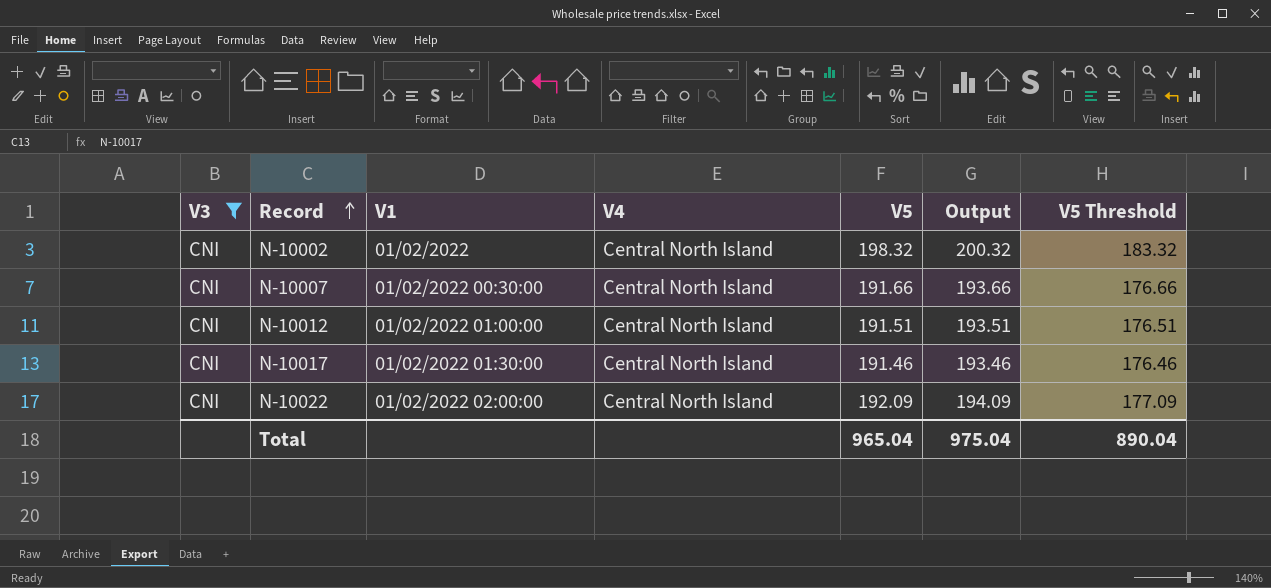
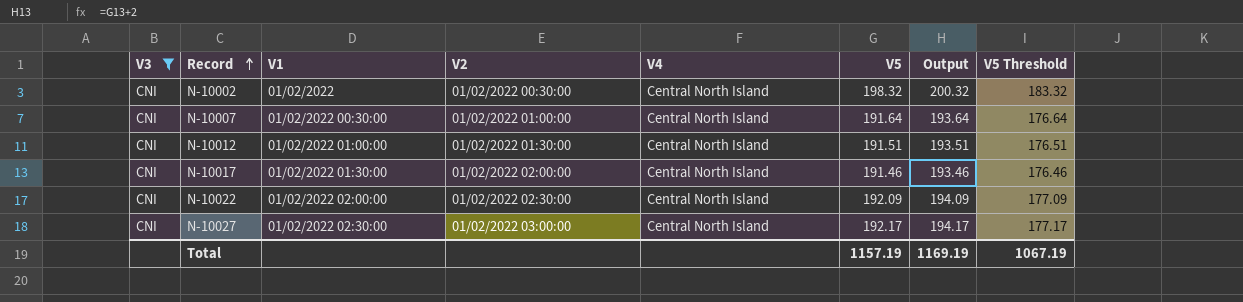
column V2 | position: none -> 4
N-10007 | V5: 191.66 -> 191.64
N-10007 | Output: 193.66 -> 193.64
N-10007 | V5 Threshold: 176.66 -> 176.64
row N-10027: none -> CNI | 01/02/2022 02:30:00 | 01/02/2022 03:00:00 | Central North Island | 192.17 | 194.17 | 177.17
Total | V5: 965.04 -> 1157.19
Total | Output: 975.04 -> 1169.19
Total | V5 Threshold: 890.04 -> 1067.19

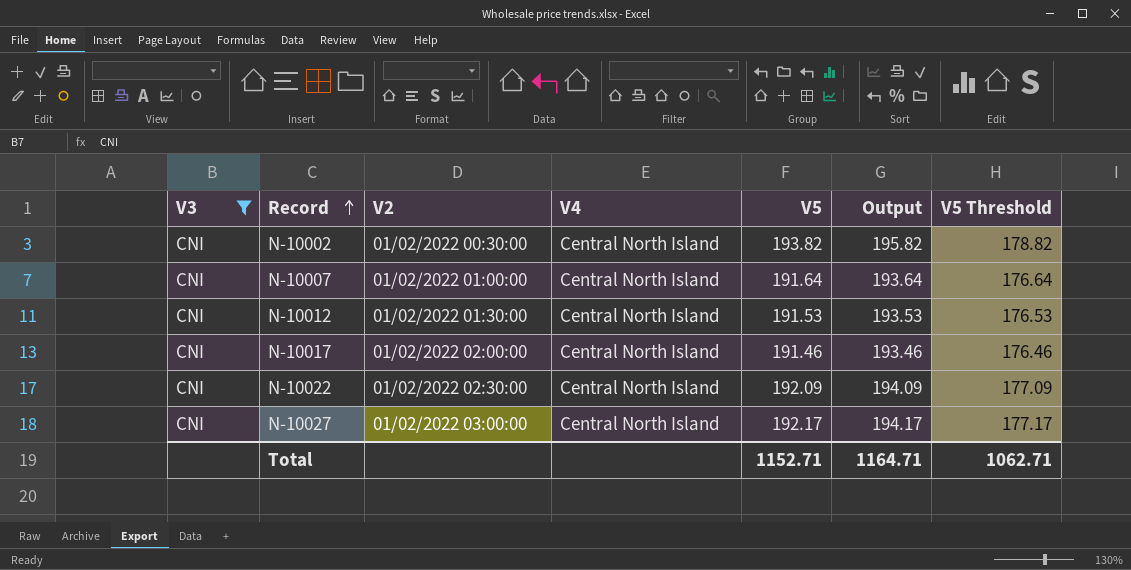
column V1 | position: 3 -> none
N-10002 | V5: 198.32 -> 193.82
N-10002 | Output: 200.32 -> 195.82
N-10002 | V5 Threshold: 183.32 -> 178.82
N-10012 | V5: 191.51 -> 191.53
N-10012 | Output: 193.51 -> 193.53
N-10012 | V5 Threshold: 176.51 -> 176.53
Total | V5: 1157.19 -> 1152.71
Total | Output: 1169.19 -> 1164.71
Total | V5 Threshold: 1067.19 -> 1062.71

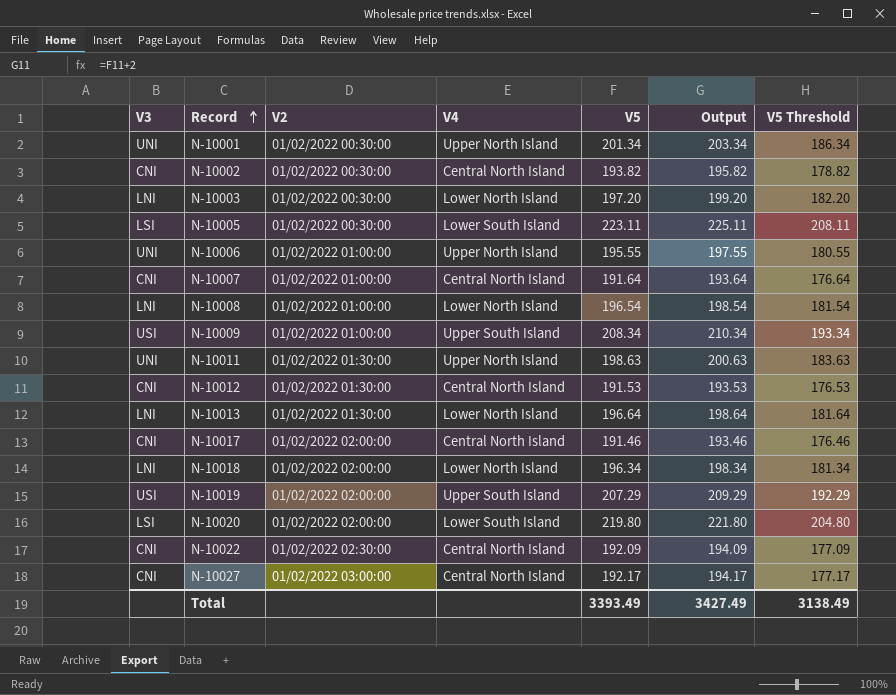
filter: V3 = CNI -> none
Total | V5: 1152.71 -> 3393.49
Total | Output: 1164.71 -> 3427.49
Total | V5 Threshold: 1062.71 -> 3138.49

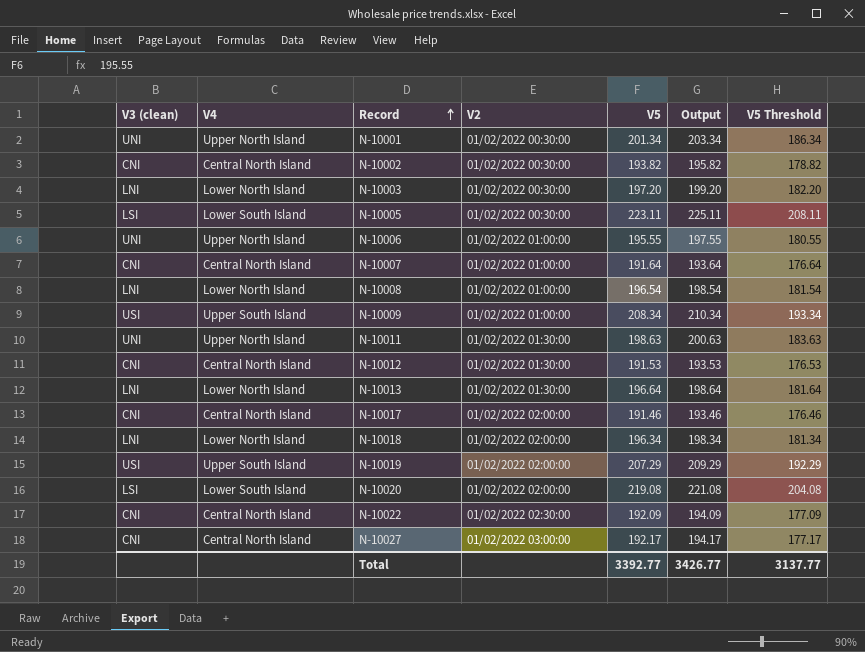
column name: V3 -> V3 (clean)
column V4 | position: 4 -> 2
N-10020 | V5: 219.80 -> 219.08
N-10020 | Output: 221.80 -> 221.08
N-10020 | V5 Threshold: 204.80 -> 204.08
Total | V5: 3393.49 -> 3392.77
Total | Output: 3427.49 -> 3426.77
Total | V5 Threshold: 3138.49 -> 3137.77

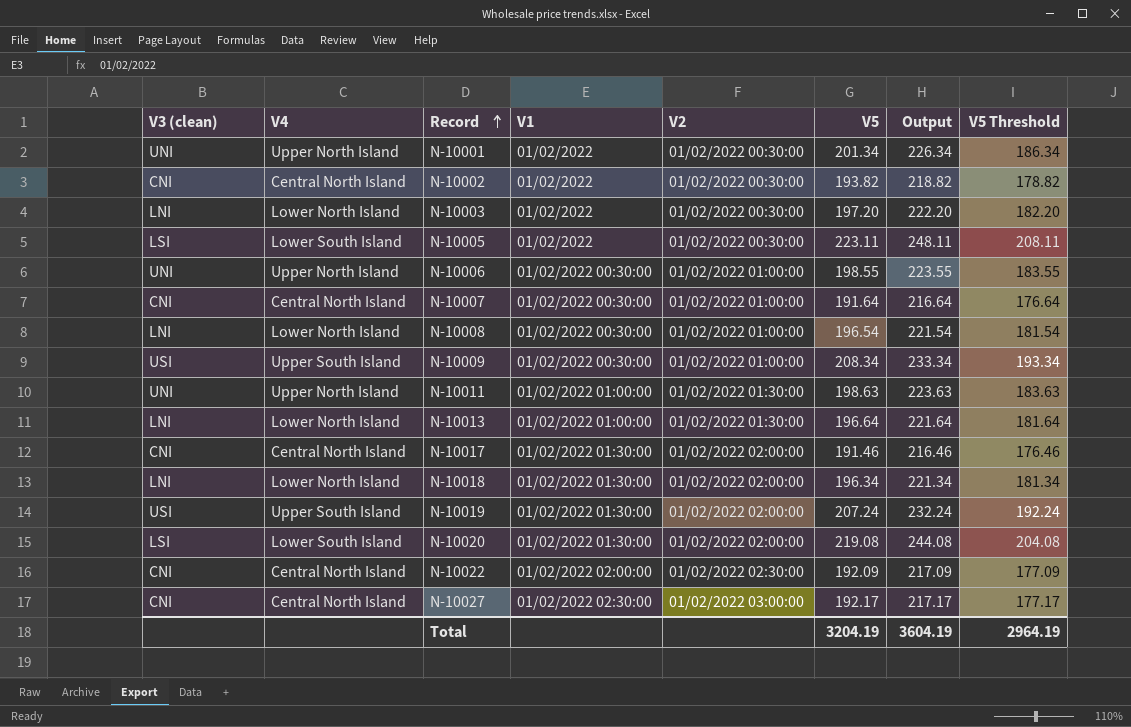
column V1 | position: none -> 4
column Output | formula: [V5] + 2 -> [V5] + 25
row N-10012: CNI | Central North Island | 01/02/2022 01:30:00 | 191.53 | 193.53 | 176.53 -> none
N-10006 | V5: 195.55 -> 198.55
N-10006 | V5 Threshold: 180.55 -> 183.55
N-10019 | V5: 207.29 -> 207.24
N-10019 | V5 Threshold: 192.29 -> 192.24
Total | V5: 3392.77 -> 3204.19
Total | Output: 3426.77 -> 3604.19
Total | V5 Threshold: 3137.77 -> 2964.19

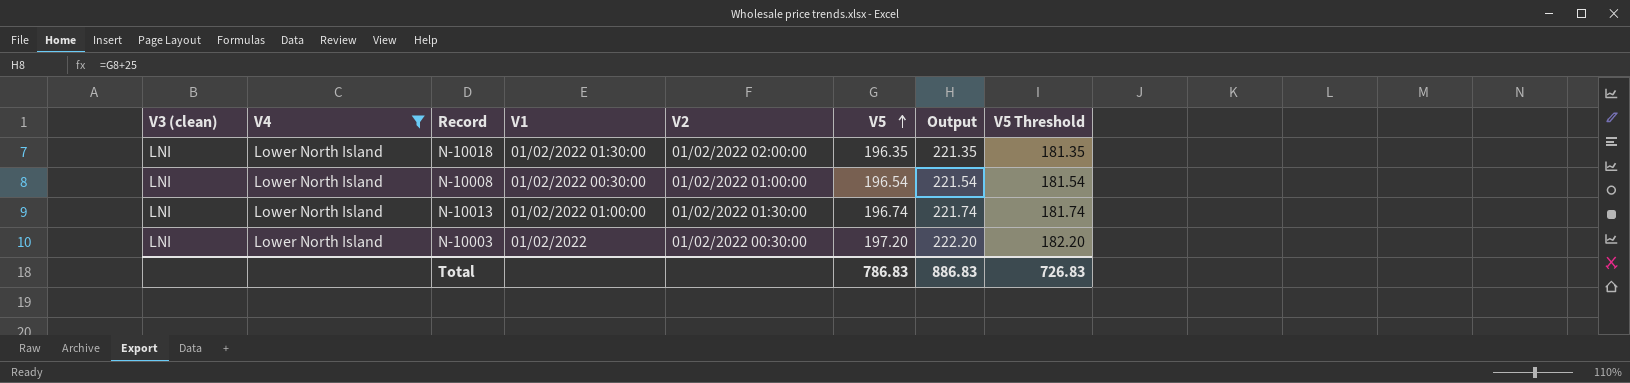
filter: none -> V4 = Lower North Island
row order: Record ascending -> V5 ascending
N-10018 | V5: 196.34 -> 196.35
N-10018 | Output: 221.34 -> 221.35
N-10018 | V5 Threshold: 181.34 -> 181.35
N-10013 | V5: 196.64 -> 196.74
N-10013 | Output: 221.64 -> 221.74
N-10013 | V5 Threshold: 181.64 -> 181.74
Total | V5: 3204.19 -> 786.83
Total | Output: 3604.19 -> 886.83
Total | V5 Threshold: 2964.19 -> 726.83

